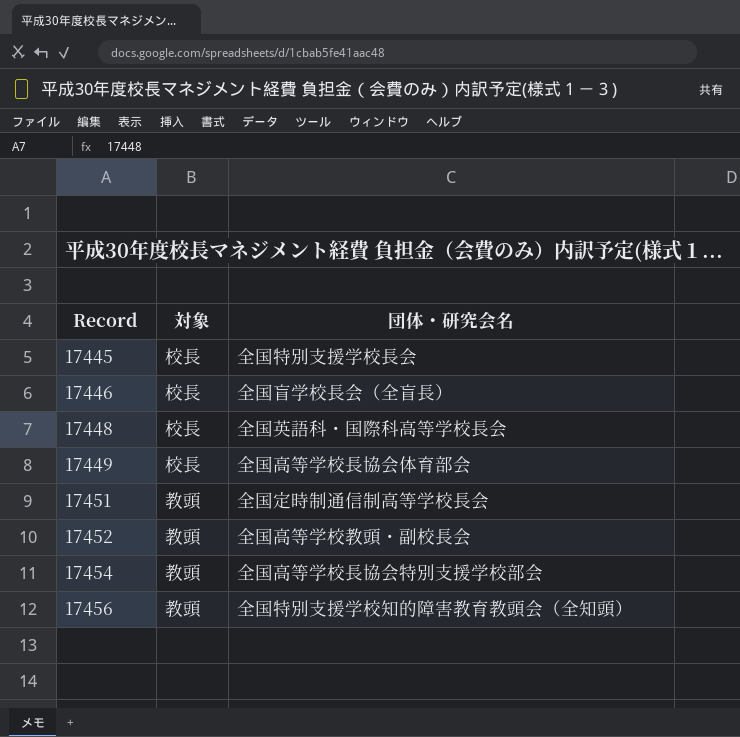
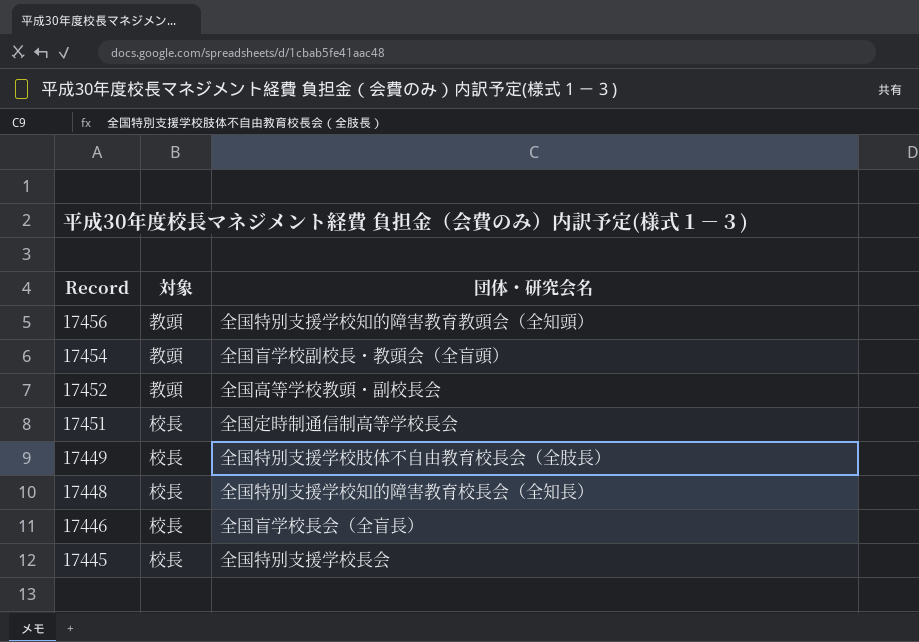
row order: Record ascending -> Record descending
17454 | 団体・研究会名: 全国高等学校長協会特別支援学校部会 -> 全国盲学校副校長・教頭会（全盲頭）
17451 | 対象: 教頭 -> 校長
17449 | 団体・研究会名: 全国高等学校長協会体育部会 -> 全国特別支援学校肢体不自由教育校長会（全肢長）
17448 | 団体・研究会名: 全国英語科・国際科高等学校長会 -> 全国特別支援学校知的障害教育校長会（全知長）

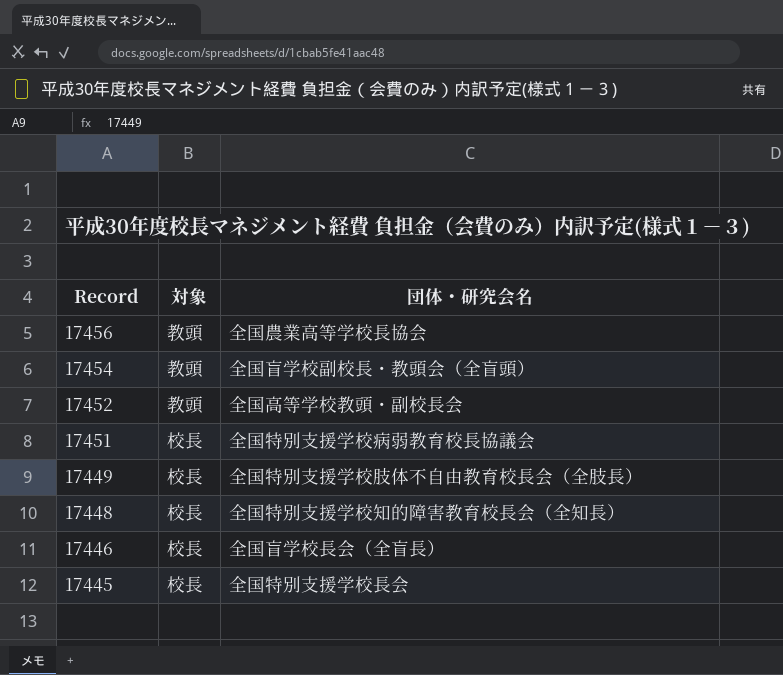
17456 | 団体・研究会名: 全国特別支援学校知的障害教育教頭会（全知頭） -> 全国農業高等学校長協会
17451 | 団体・研究会名: 全国定時制通信制高等学校長会 -> 全国特別支援学校病弱教育校長協議会

